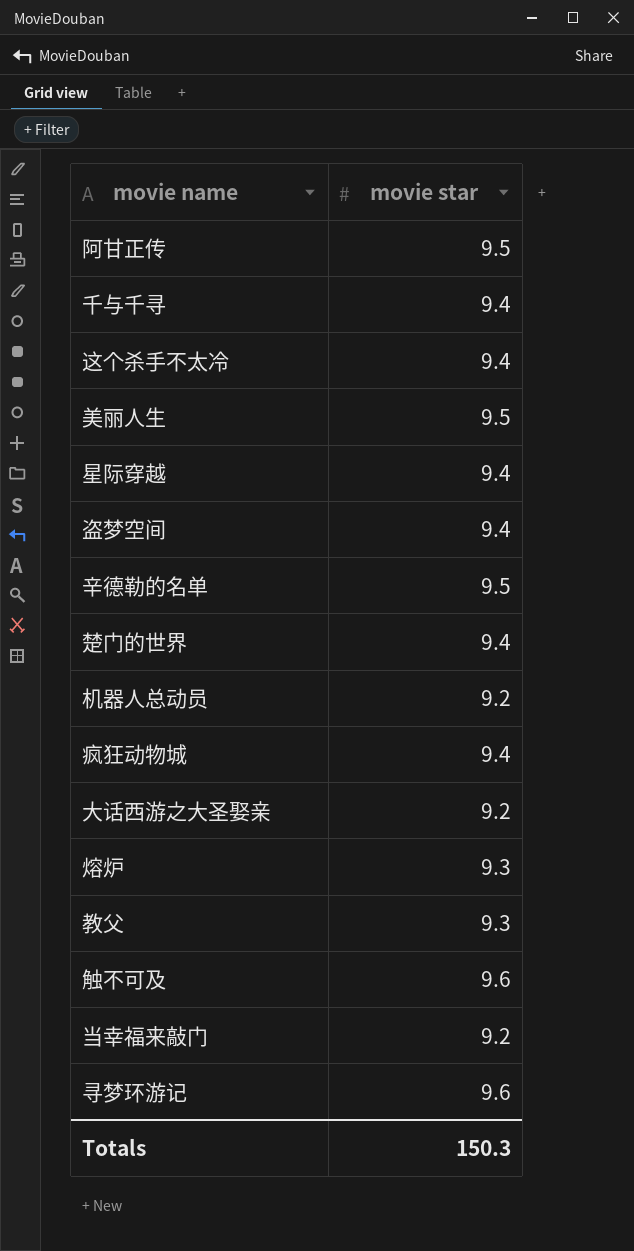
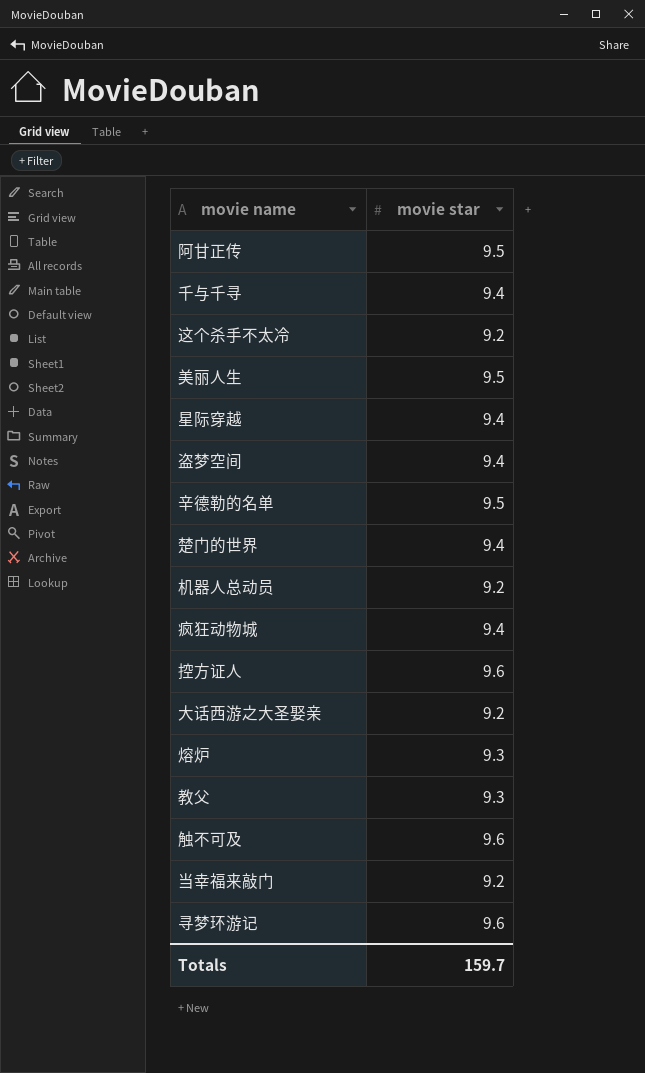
这个杀手不太冷 | movie star: 9.4 -> 9.2
row 控方证人: none -> 9.6
Totals | movie star: 150.3 -> 159.7

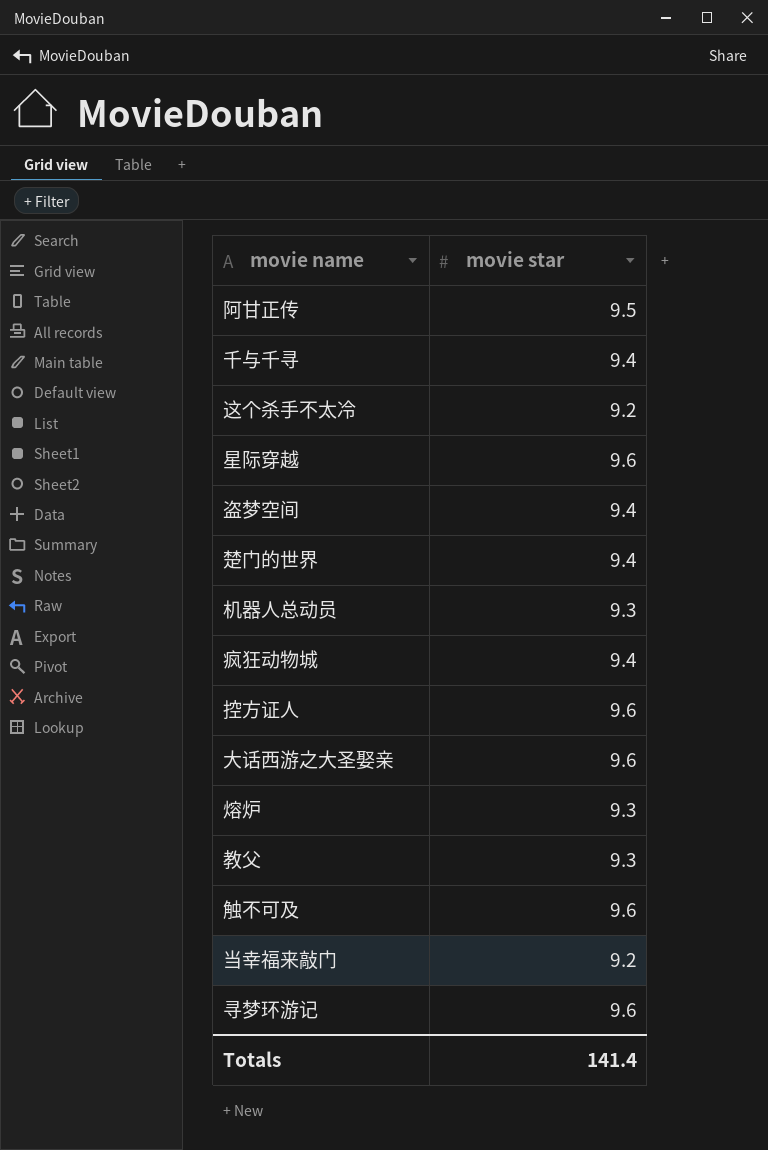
row 美丽人生: 9.5 -> none
row 辛德勒的名单: 9.5 -> none
星际穿越 | movie star: 9.4 -> 9.6
机器人总动员 | movie star: 9.2 -> 9.3
大话西游之大圣娶亲 | movie star: 9.2 -> 9.6
Totals | movie star: 159.7 -> 141.4

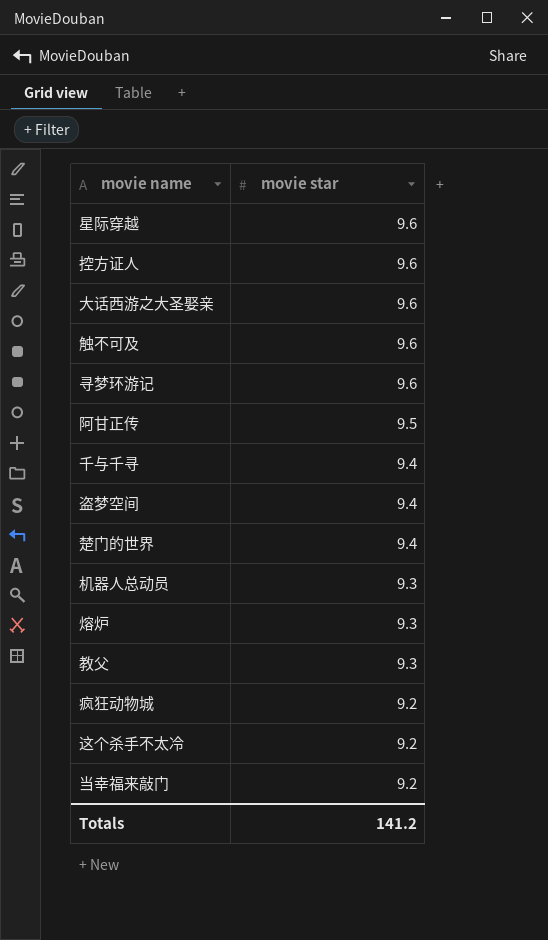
row order: none -> movie star descending
疯狂动物城 | movie star: 9.4 -> 9.2
Totals | movie star: 141.4 -> 141.2

